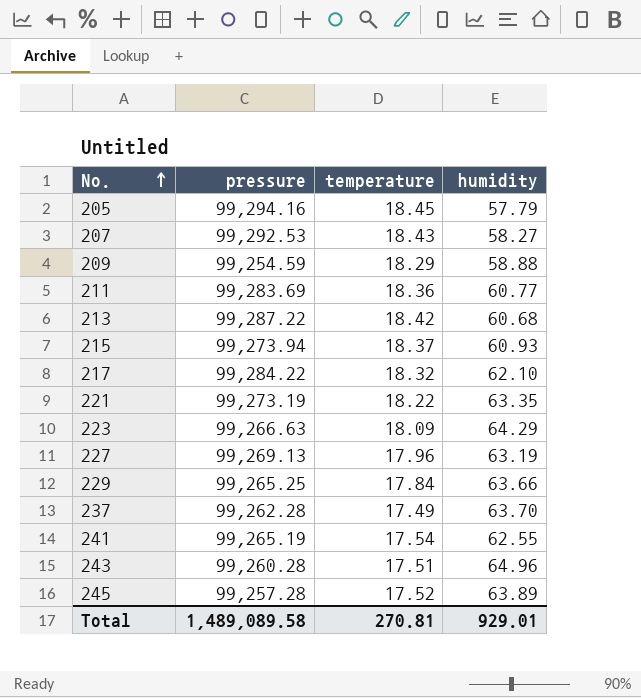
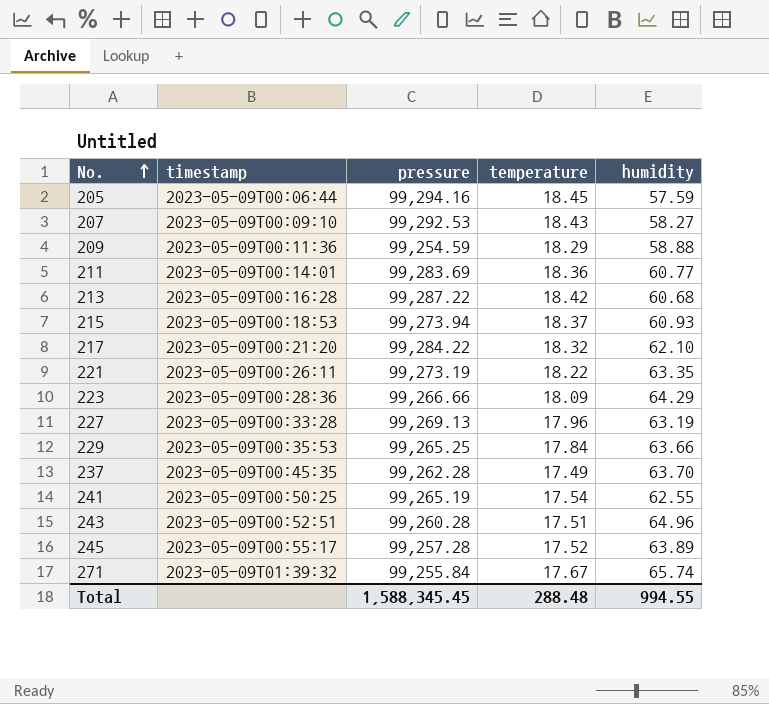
column timestamp | position: none -> 2
205 | humidity: 57.79 -> 57.59
223 | pressure: 99,266.63 -> 99,266.66
row 271: none -> 2023-05-09T01:39:32 | 99,255.84 | 17.67 | 65.74
Total | pressure: 1,489,089.58 -> 1,588,345.45
Total | temperature: 270.81 -> 288.48
Total | humidity: 929.01 -> 994.55

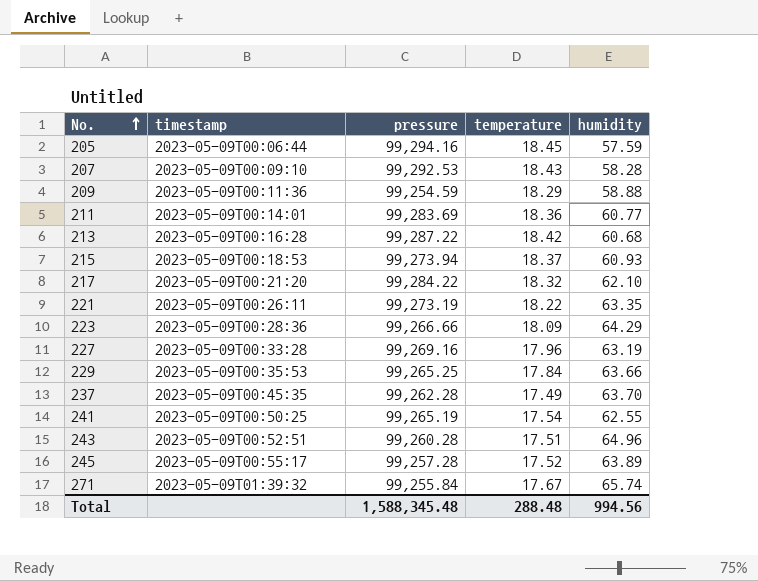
207 | humidity: 58.27 -> 58.28
227 | pressure: 99,269.13 -> 99,269.16
Total | pressure: 1,588,345.45 -> 1,588,345.48
Total | humidity: 994.55 -> 994.56

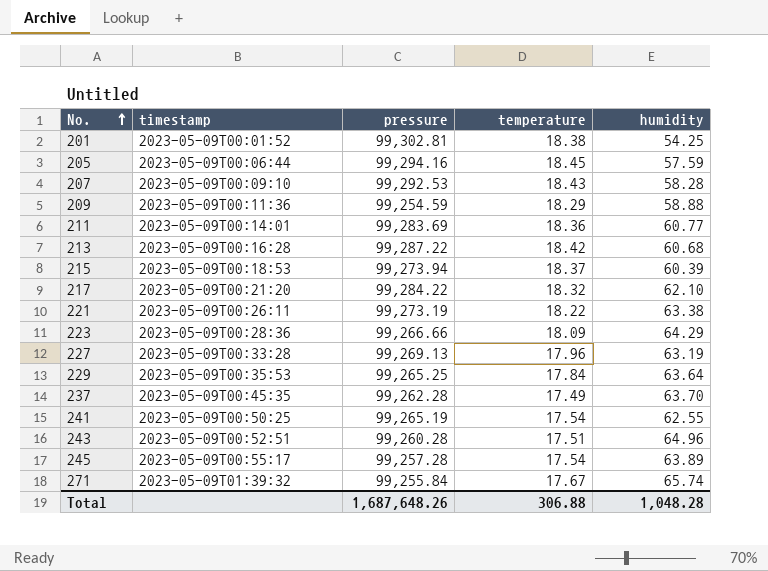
row 201: none -> 2023-05-09T00:01:52 | 99,302.81 | 18.38 | 54.25
215 | humidity: 60.93 -> 60.39
221 | humidity: 63.35 -> 63.38
227 | pressure: 99,269.16 -> 99,269.13
229 | humidity: 63.66 -> 63.64
245 | temperature: 17.52 -> 17.54
Total | pressure: 1,588,345.48 -> 1,687,648.26
Total | temperature: 288.48 -> 306.88
Total | humidity: 994.56 -> 1,048.28

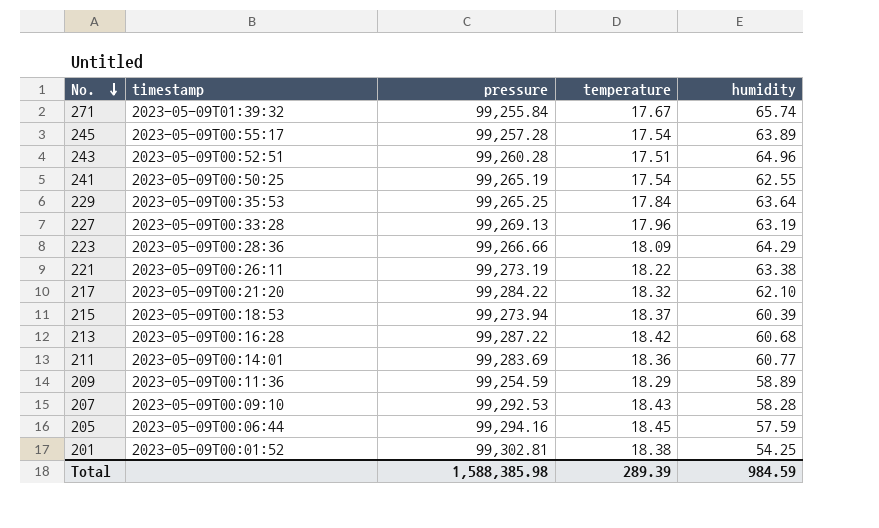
row order: No. ascending -> No. descending
row 237: 2023-05-09T00:45:35 | 99,262.28 | 17.49 | 63.70 -> none
209 | humidity: 58.88 -> 58.89
Total | pressure: 1,687,648.26 -> 1,588,385.98
Total | temperature: 306.88 -> 289.39
Total | humidity: 1,048.28 -> 984.59

